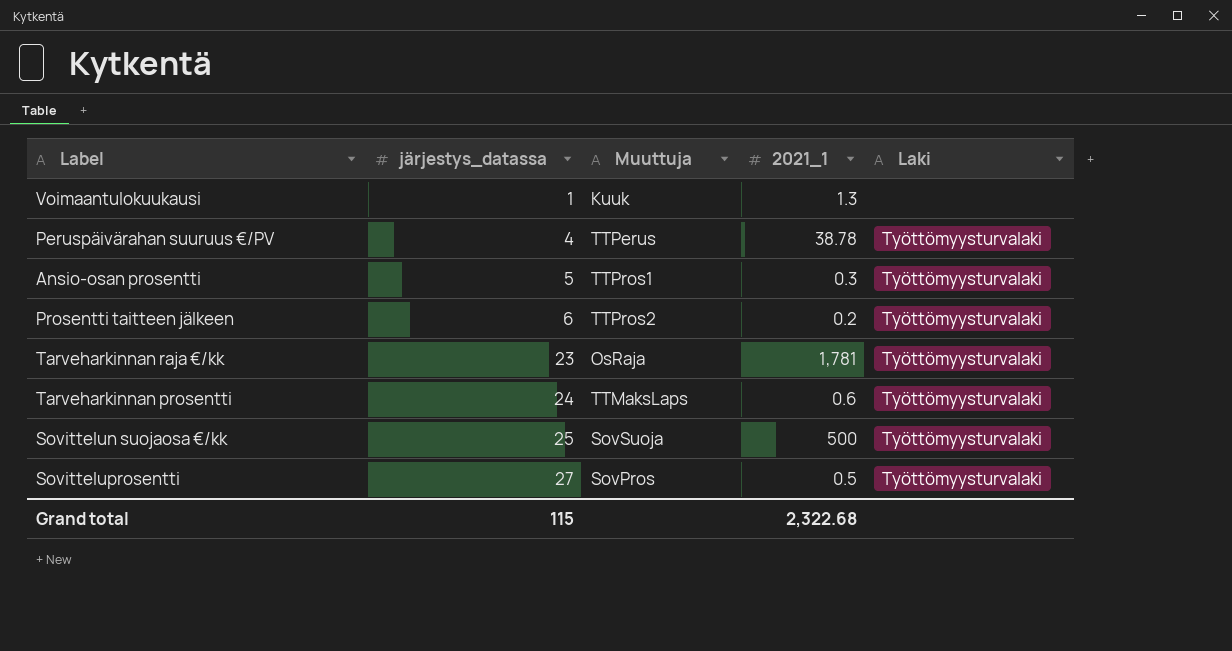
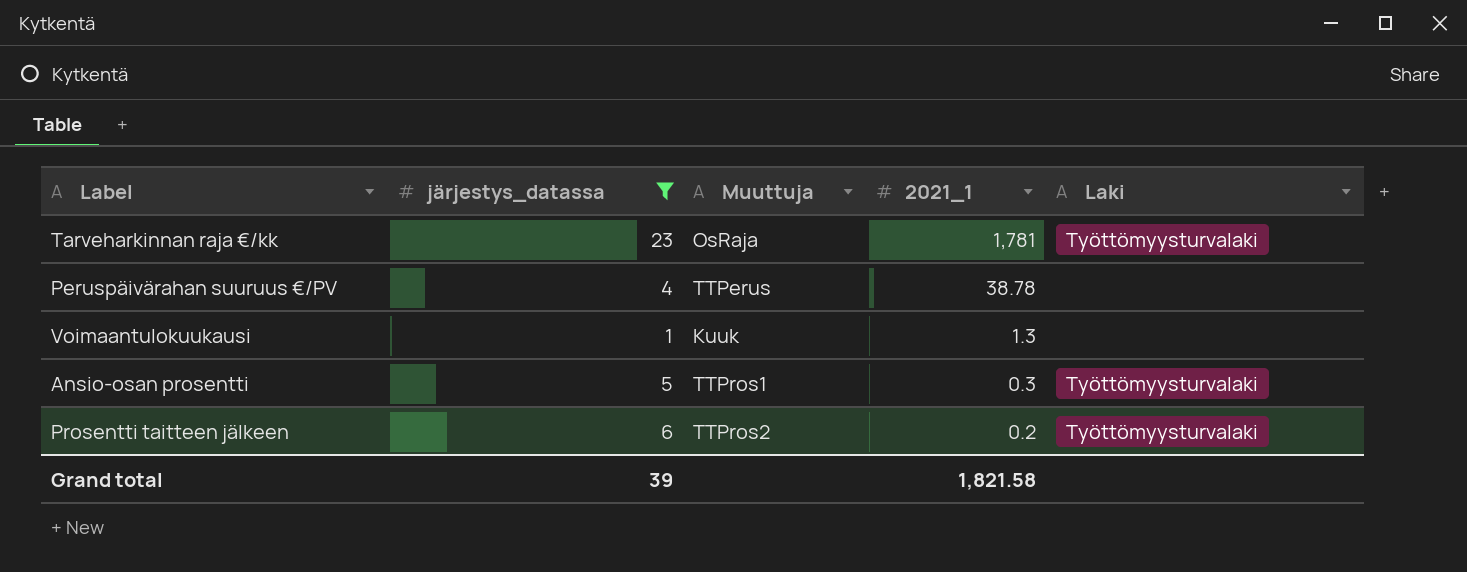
filter: none -> järjestys_datassa <= 23
row order: järjestys_datassa ascending -> 2021_1 descending
Peruspäivärahan suuruus €/PV | Laki: Työttömyysturvalaki -> none
Grand total | järjestys_datassa: 115 -> 39
Grand total | 2021_1: 2,322.68 -> 1,821.58

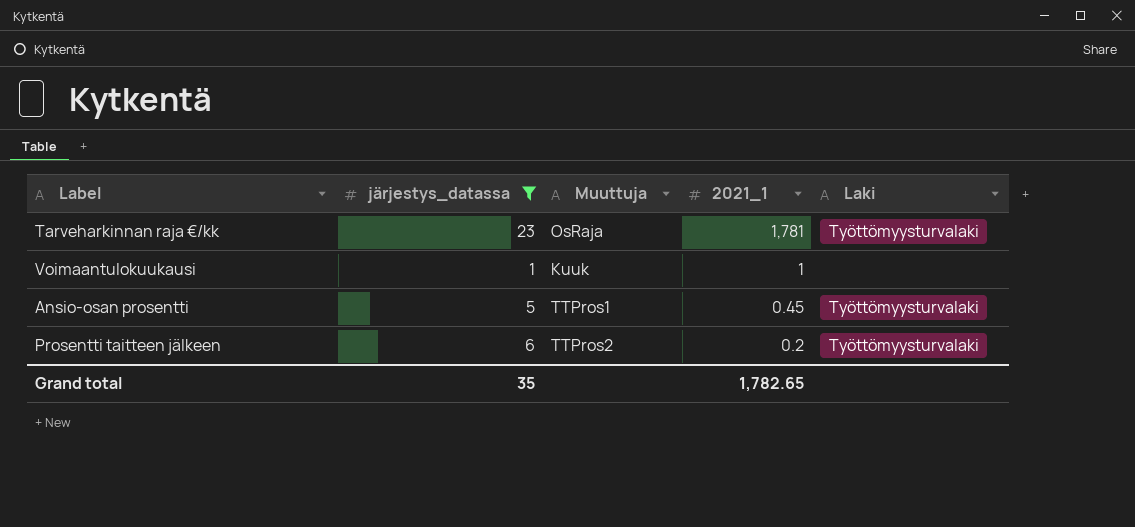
row Peruspäivärahan suuruus €/PV: 4 | TTPerus | 38.78 | none -> none
Voimaantulokuukausi | 2021_1: 1.3 -> 1
Ansio-osan prosentti | 2021_1: 0.3 -> 0.45
Grand total | järjestys_datassa: 39 -> 35
Grand total | 2021_1: 1,821.58 -> 1,782.65

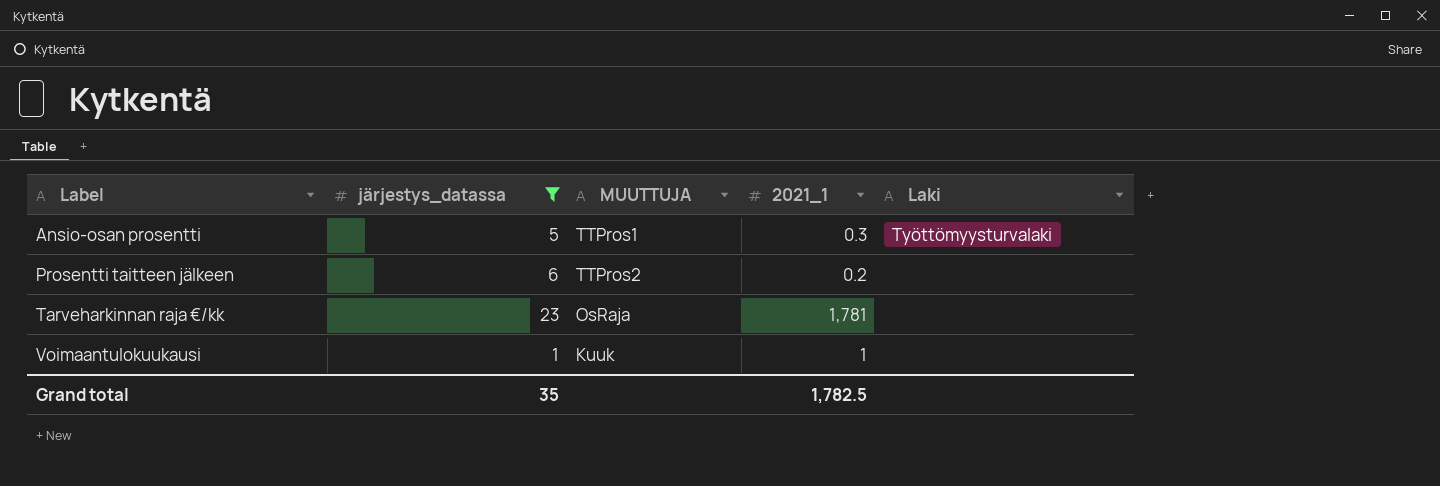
row order: 2021_1 descending -> Label ascending
column name: Muuttuja -> MUUTTUJA
Ansio-osan prosentti | 2021_1: 0.45 -> 0.3
Prosentti taitteen jälkeen | Laki: Työttömyysturvalaki -> none
Tarveharkinnan raja €/kk | Laki: Työttömyysturvalaki -> none
Grand total | 2021_1: 1,782.65 -> 1,782.5

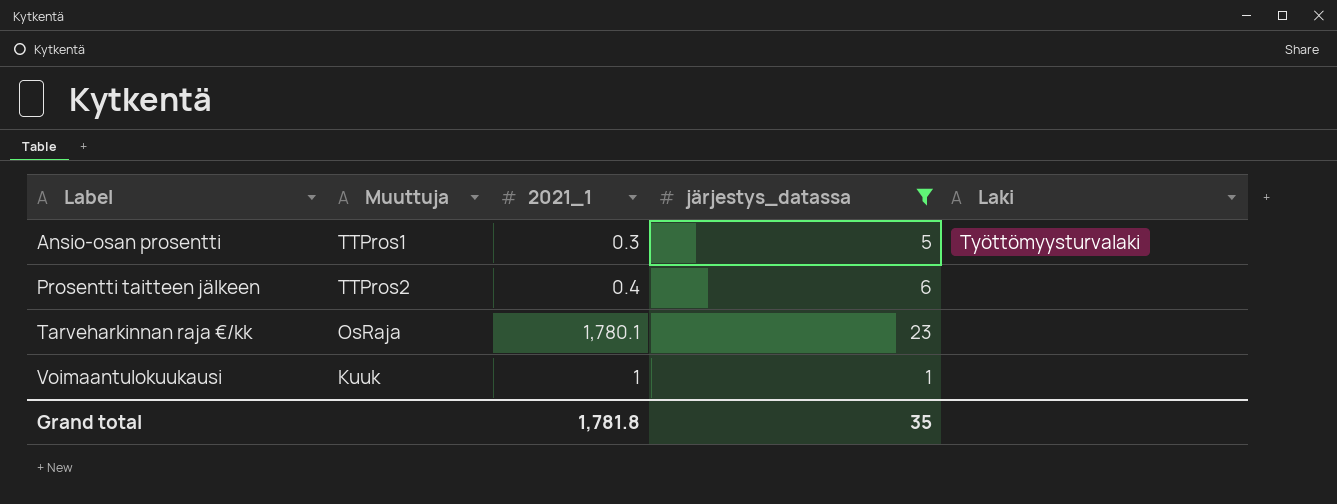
column name: MUUTTUJA -> Muuttuja
column järjestys_datassa | position: 2 -> 4
Prosentti taitteen jälkeen | 2021_1: 0.2 -> 0.4
Tarveharkinnan raja €/kk | 2021_1: 1,781 -> 1,780.1
Grand total | 2021_1: 1,782.5 -> 1,781.8

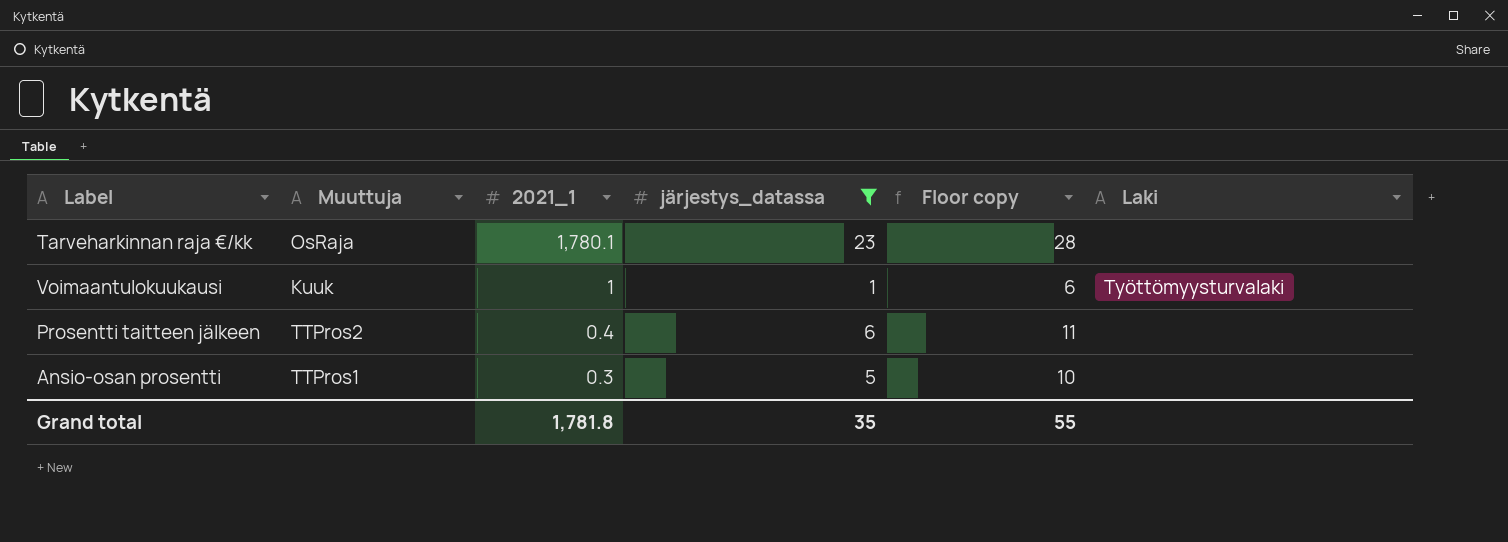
row order: Label ascending -> 2021_1 descending
column Floor copy | formula: none -> [järjestys_datassa] + 5
Voimaantulokuukausi | Laki: none -> Työttömyysturvalaki
Ansio-osan prosentti | Laki: Työttömyysturvalaki -> none

